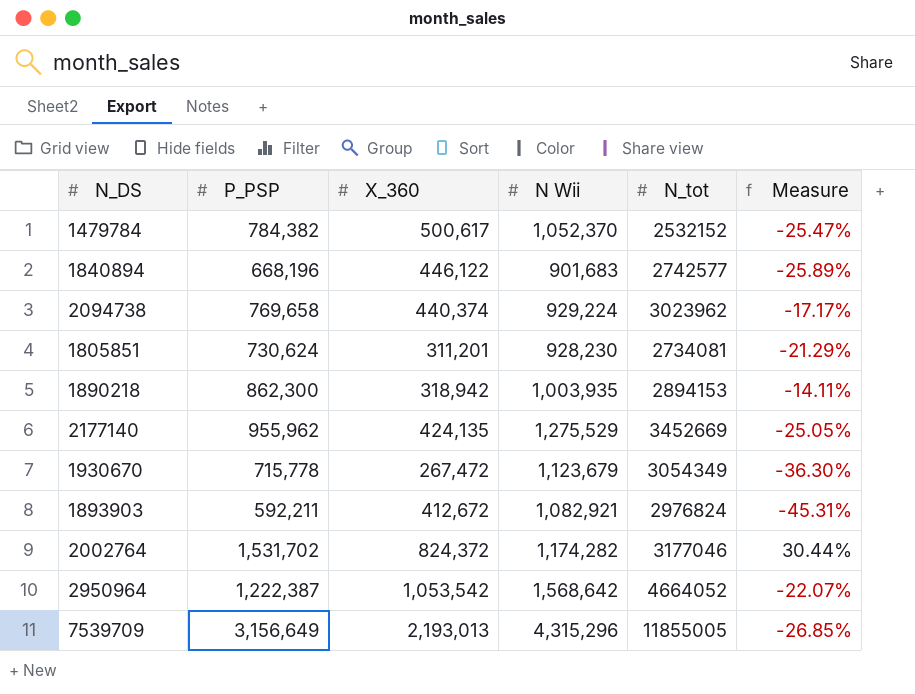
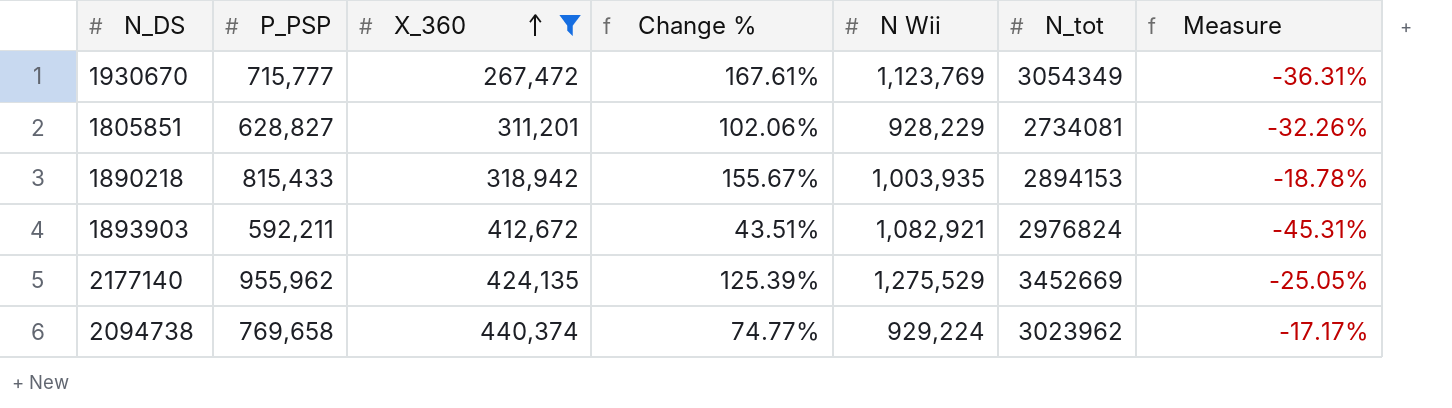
filter: none -> X_360 <= 440,374
row order: none -> X_360 ascending
column Change % | formula: none -> ([P_PSP] - [X_360]) / [X_360]
1930670 | P_PSP: 715,778 -> 715,777
1930670 | N Wii: 1,123,679 -> 1,123,769
1930670 | Measure: -36.30% -> -36.31%
1805851 | P_PSP: 730,624 -> 628,827
1805851 | N Wii: 928,230 -> 928,229
1805851 | Measure: -21.29% -> -32.26%
1890218 | P_PSP: 862,300 -> 815,433
1890218 | Measure: -14.11% -> -18.78%

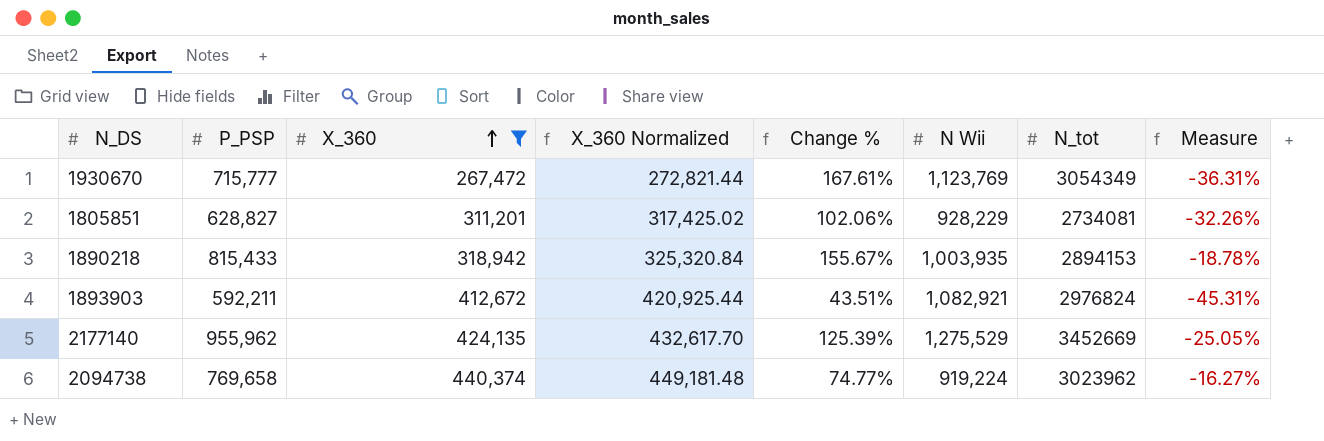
column X_360 Normalized | formula: none -> [X_360] * 1.02
2094738 | N Wii: 929,224 -> 919,224
2094738 | Measure: -17.17% -> -16.27%

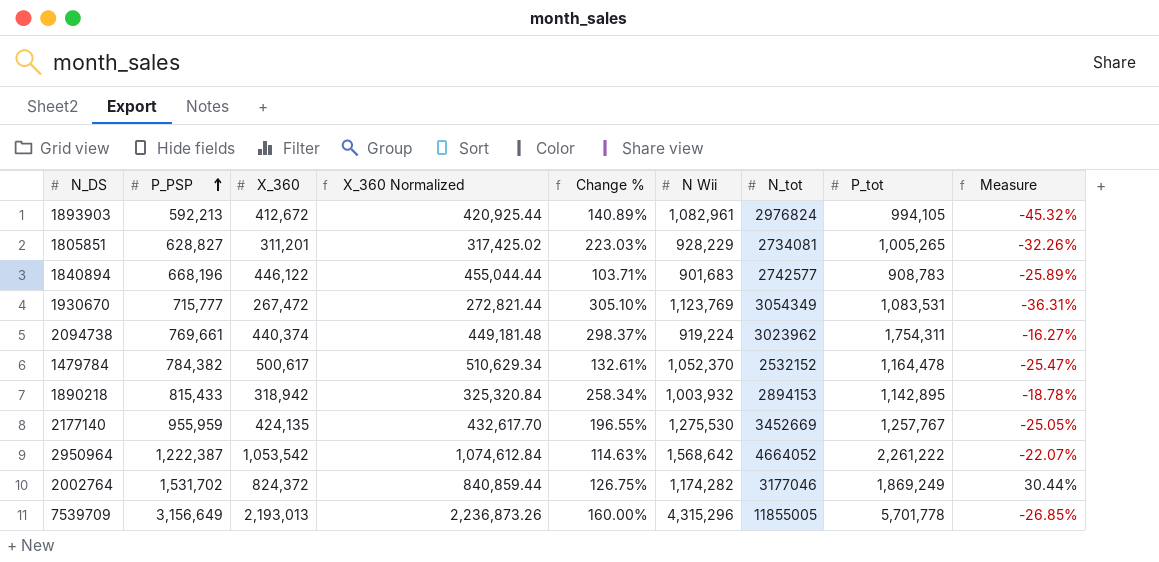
filter: X_360 <= 440,374 -> none
row order: X_360 ascending -> P_PSP ascending
column Change % | formula: ([P_PSP] - [X_360]) / [X_360] -> ([P_tot] - [X_360]) / [X_360]
column P_tot | position: none -> 8
1893903 | P_PSP: 592,211 -> 592,213
1893903 | N Wii: 1,082,921 -> 1,082,961
1893903 | Measure: -45.31% -> -45.32%
2094738 | P_PSP: 769,658 -> 769,661
1890218 | N Wii: 1,003,935 -> 1,003,932
2177140 | P_PSP: 955,962 -> 955,959
2177140 | N Wii: 1,275,529 -> 1,275,530

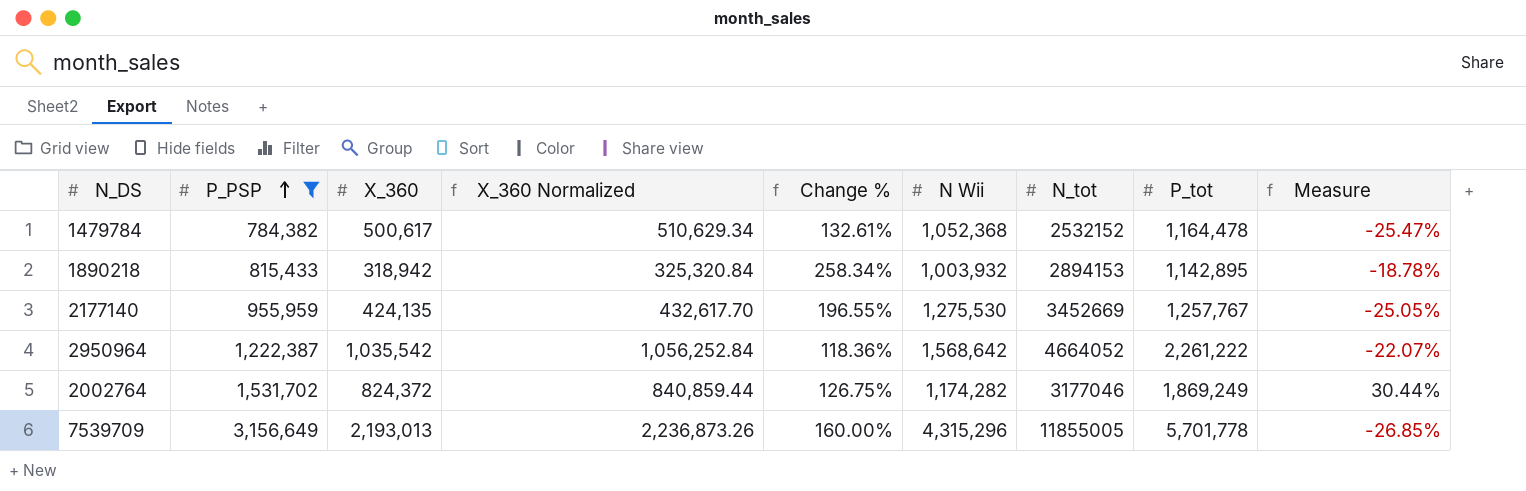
filter: none -> P_PSP >= 784,382
1479784 | N Wii: 1,052,370 -> 1,052,368
2950964 | X_360: 1,053,542 -> 1,035,542
2950964 | X_360 Normalized: 1,074,612.84 -> 1,056,252.84
2950964 | Change %: 114.63% -> 118.36%

